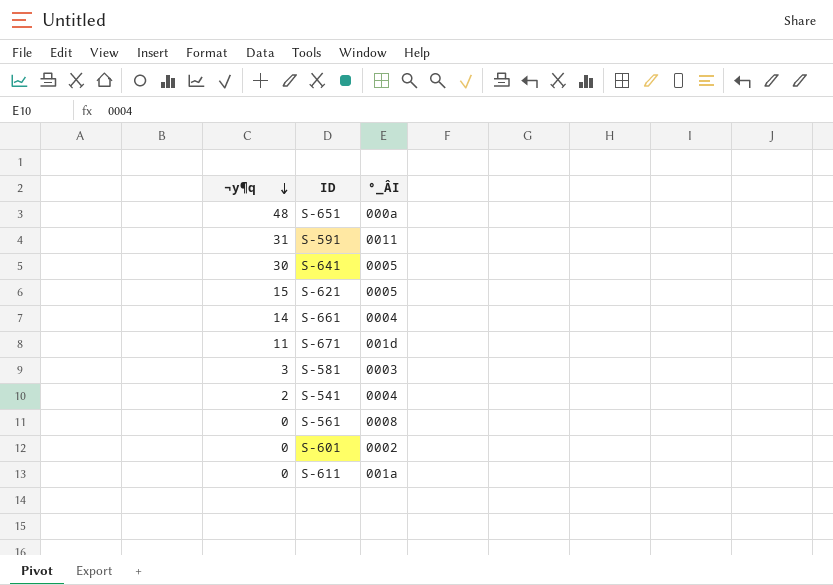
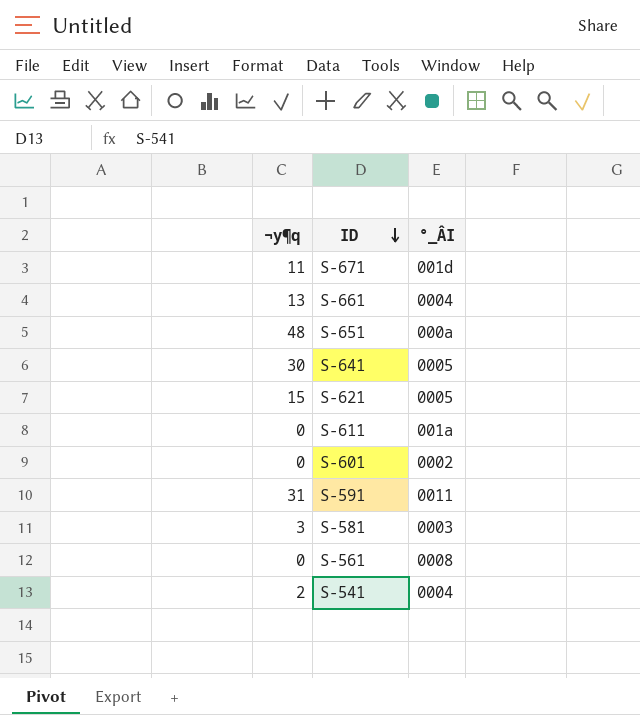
row order: ¬y¶q descending -> ID descending
S-661 | ¬y¶q: 14 -> 13

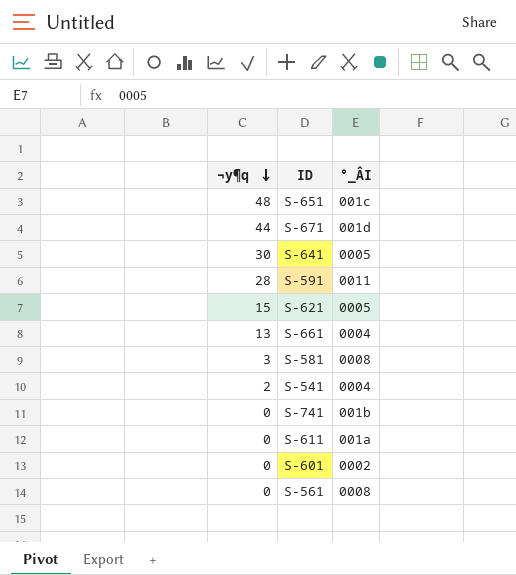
row order: ID descending -> ¬y¶q descending
S-651 | °_ÂI: 000a -> 001c
S-671 | ¬y¶q: 11 -> 44
S-591 | ¬y¶q: 31 -> 28
S-581 | °_ÂI: 0003 -> 0008
row S-741: none -> 0 | 001b

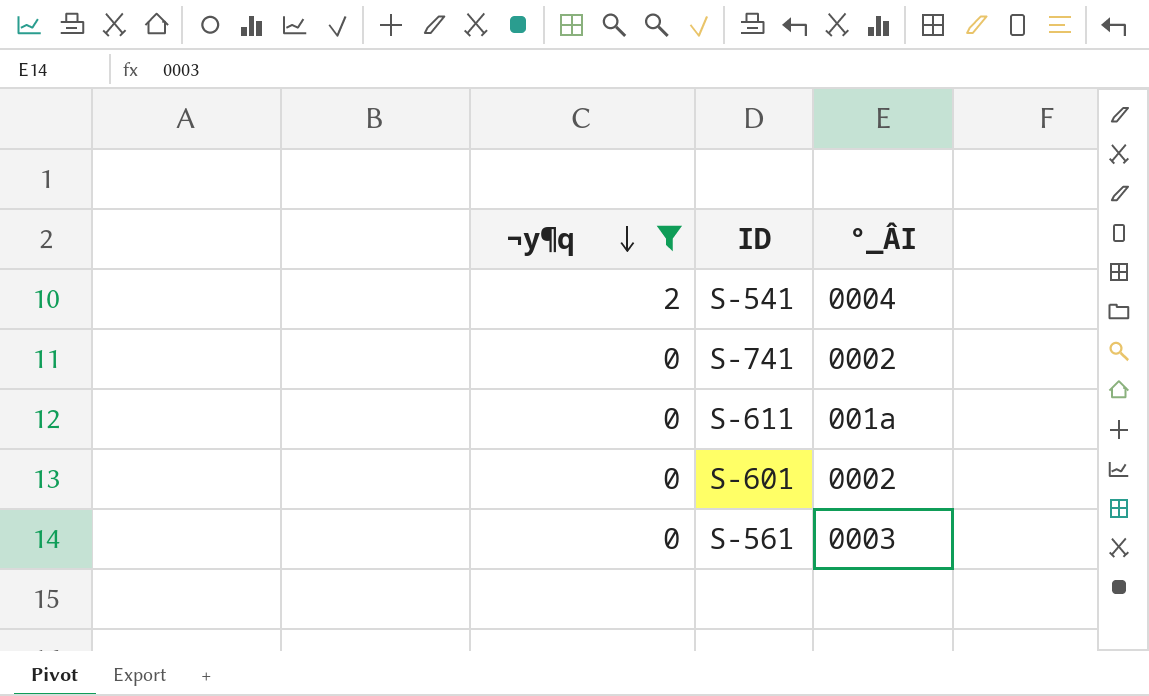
filter: none -> ¬y¶q <= 2
S-741 | °_ÂI: 001b -> 0002
S-561 | °_ÂI: 0008 -> 0003

